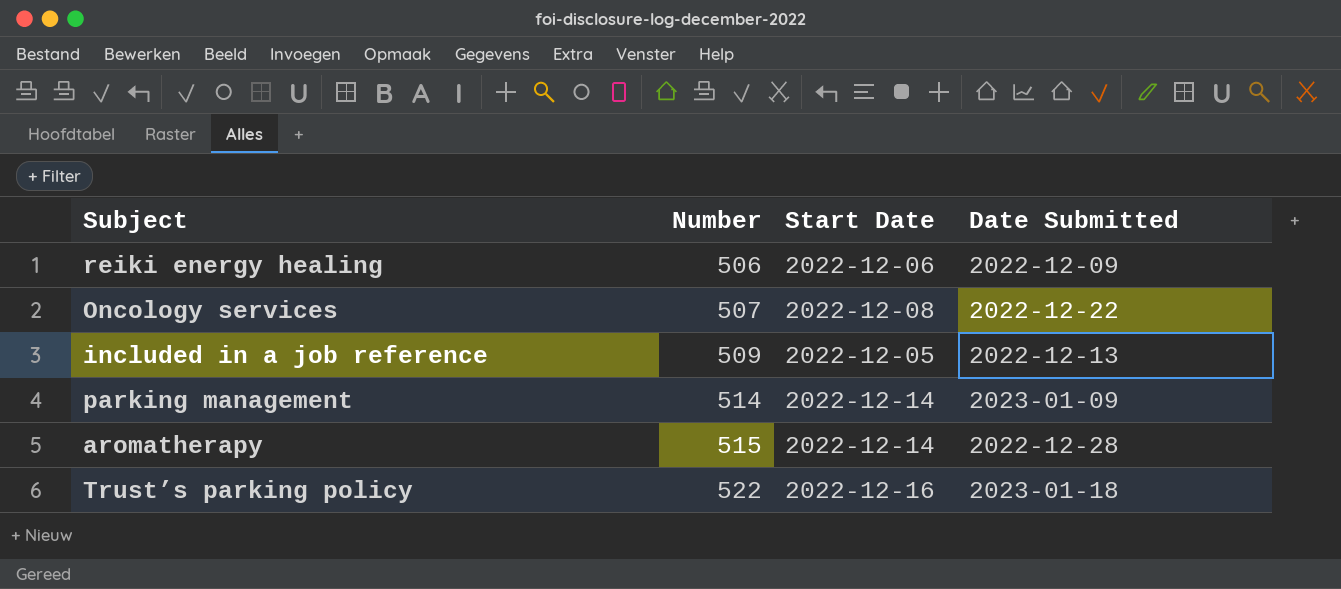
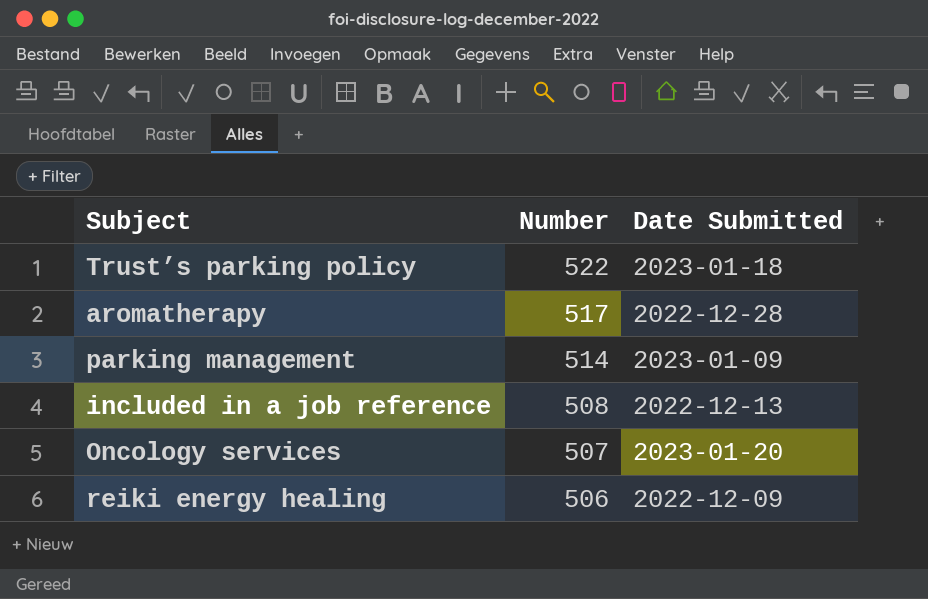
row order: Number ascending -> Number descending
column Start Date | position: 3 -> none
aromatherapy | Number: 515 -> 517
included in a job reference | Number: 509 -> 508
Oncology services | Date Submitted: 2022-12-22 -> 2023-01-20

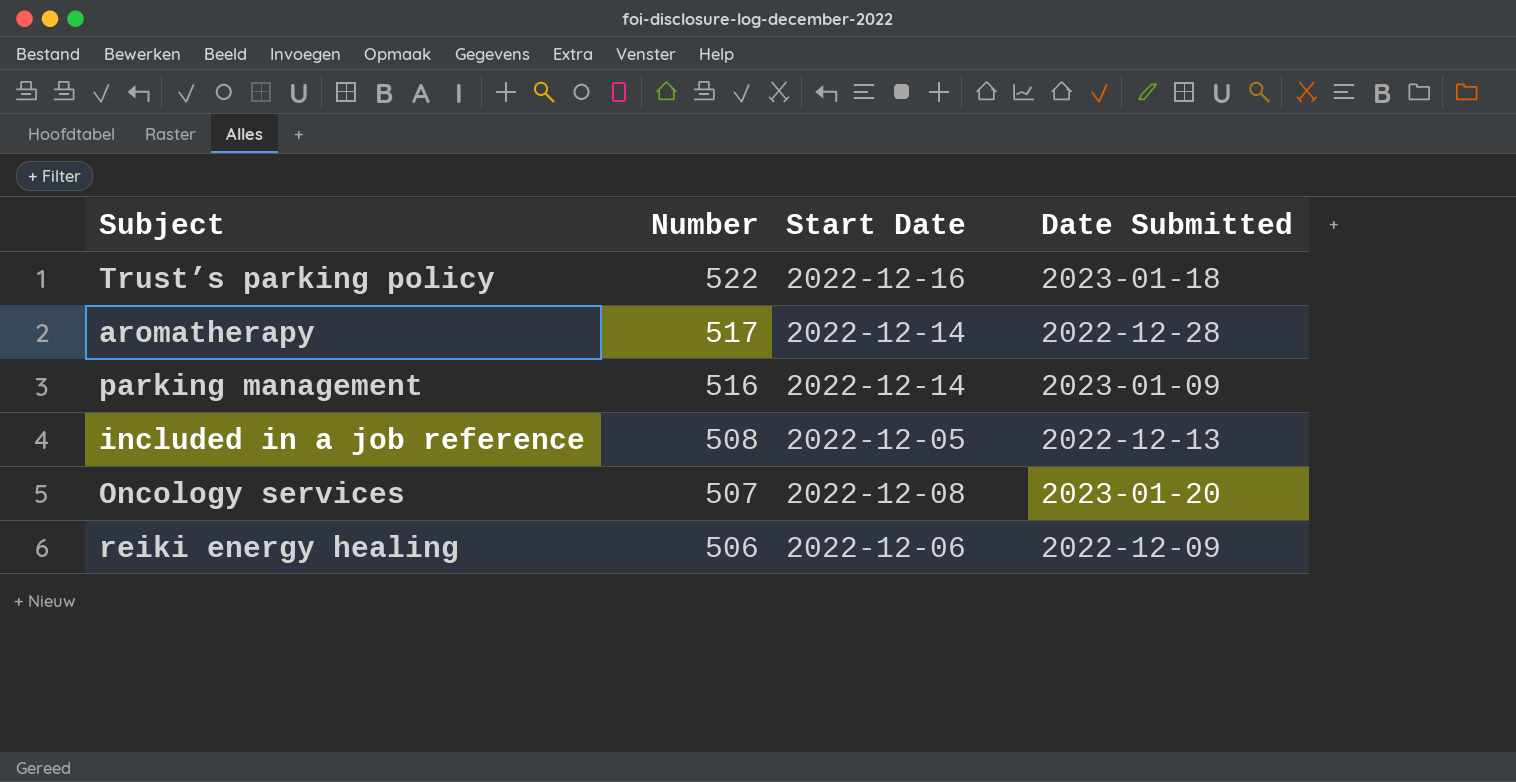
column Start Date | position: none -> 3
parking management | Number: 514 -> 516

